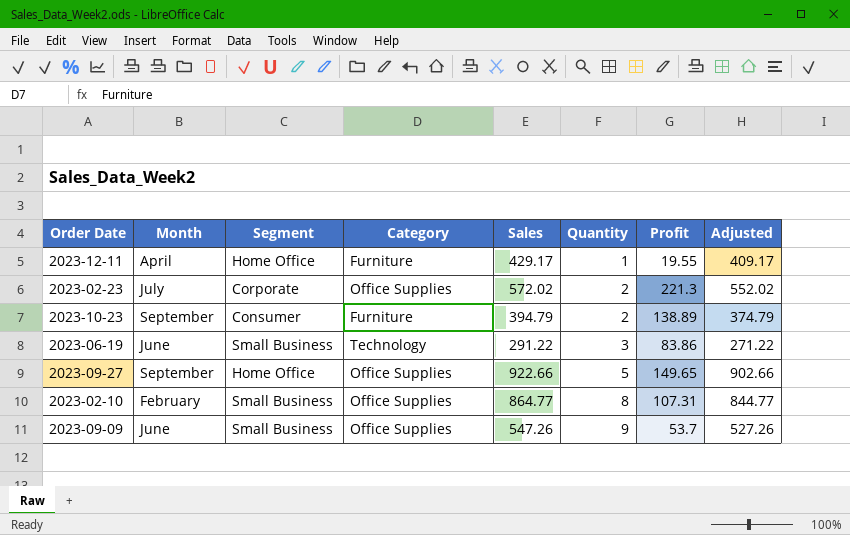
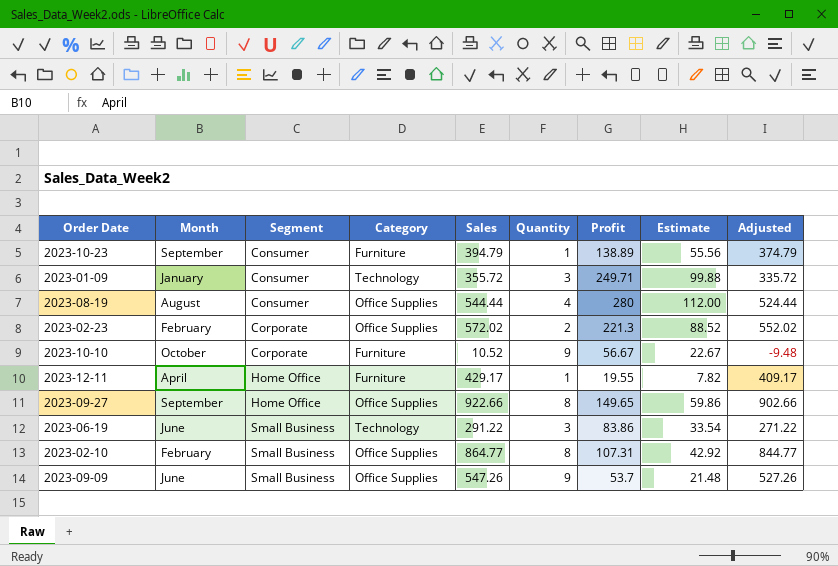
row order: Quantity ascending -> Segment ascending
column Estimate | formula: none -> [Profit] * 0.4
2023-10-23 | Quantity: 2 -> 1
row 2023-01-09: none -> January | Consumer | Technology | 355.72 | 3 | 249.71 | 99.88 | 335.72
row 2023-08-19: none -> August | Consumer | Office Supplies | 544.44 | 4 | 280 | 112.00 | 524.44
2023-02-23 | Month: July -> February
row 2023-10-10: none -> October | Corporate | Furniture | 10.52 | 9 | 56.67 | 22.67 | -9.48
2023-09-27 | Quantity: 5 -> 8

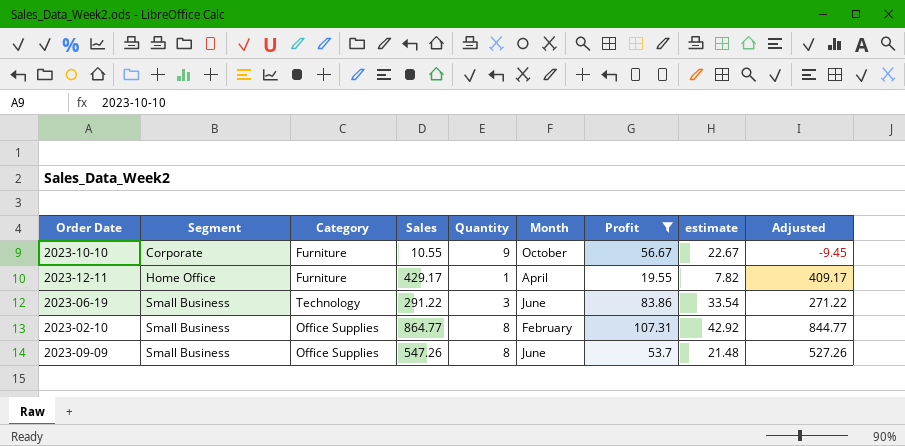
filter: none -> Profit <= 107.31
column Month | position: 2 -> 6
column name: Estimate -> estimate
2023-10-10 | Sales: 10.52 -> 10.55
2023-10-10 | Adjusted: -9.48 -> -9.45
2023-09-09 | Quantity: 9 -> 8

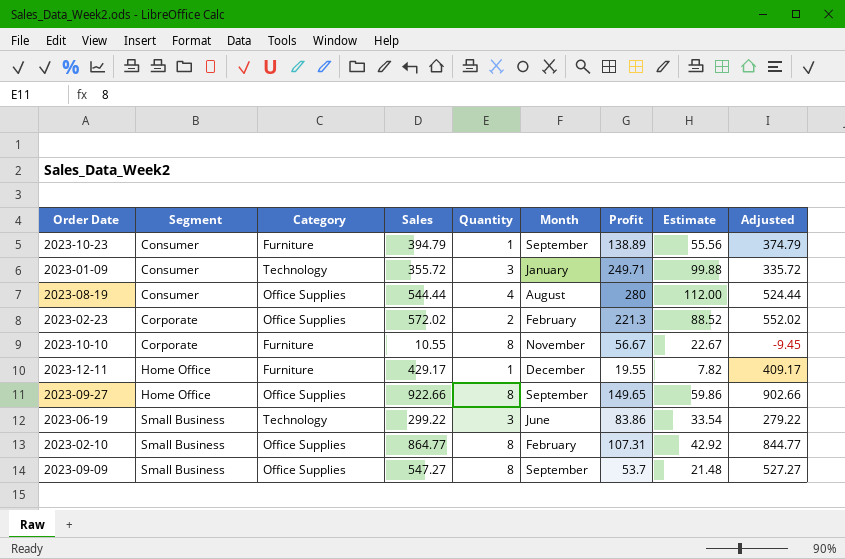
filter: Profit <= 107.31 -> none
column name: estimate -> Estimate
2023-10-10 | Quantity: 9 -> 8
2023-10-10 | Month: October -> November
2023-12-11 | Month: April -> December
2023-06-19 | Sales: 291.22 -> 299.22
2023-06-19 | Adjusted: 271.22 -> 279.22
2023-09-09 | Sales: 547.26 -> 547.27
2023-09-09 | Month: June -> September
2023-09-09 | Adjusted: 527.26 -> 527.27

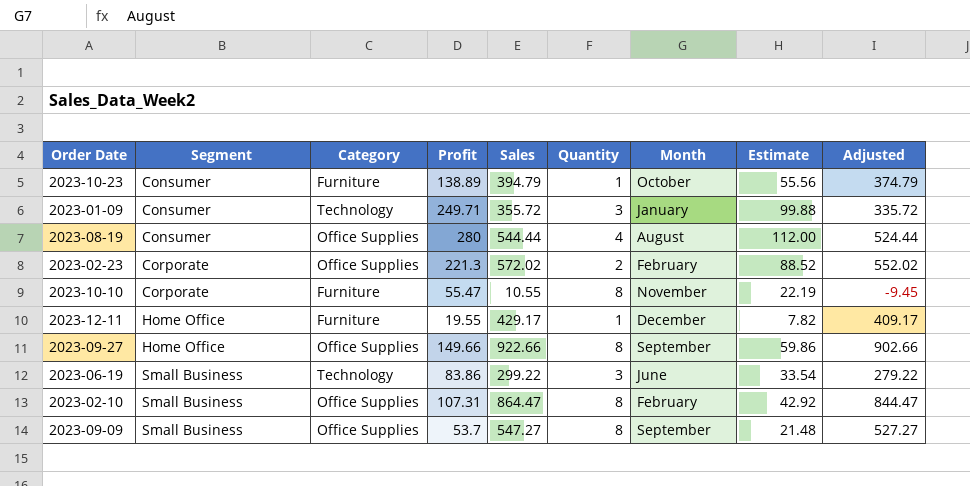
column Profit | position: 7 -> 4
2023-10-23 | Month: September -> October
2023-10-10 | Profit: 56.67 -> 55.47
2023-10-10 | Estimate: 22.67 -> 22.19
2023-09-27 | Profit: 149.65 -> 149.66
2023-02-10 | Sales: 864.77 -> 864.47
2023-02-10 | Adjusted: 844.77 -> 844.47

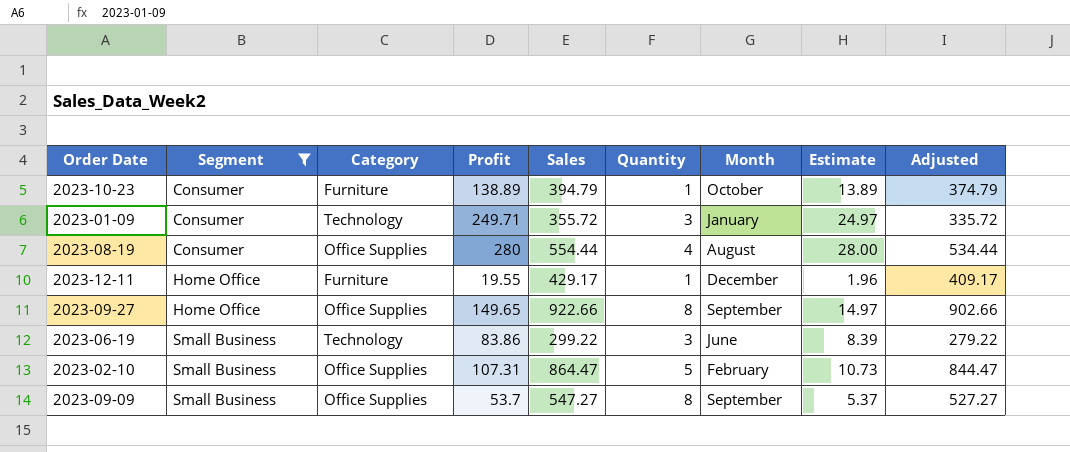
filter: none -> Segment != Corporate
column Estimate | formula: [Profit] * 0.4 -> [Profit] * 0.1
2023-08-19 | Sales: 544.44 -> 554.44
2023-08-19 | Adjusted: 524.44 -> 534.44
2023-09-27 | Profit: 149.66 -> 149.65
2023-02-10 | Quantity: 8 -> 5

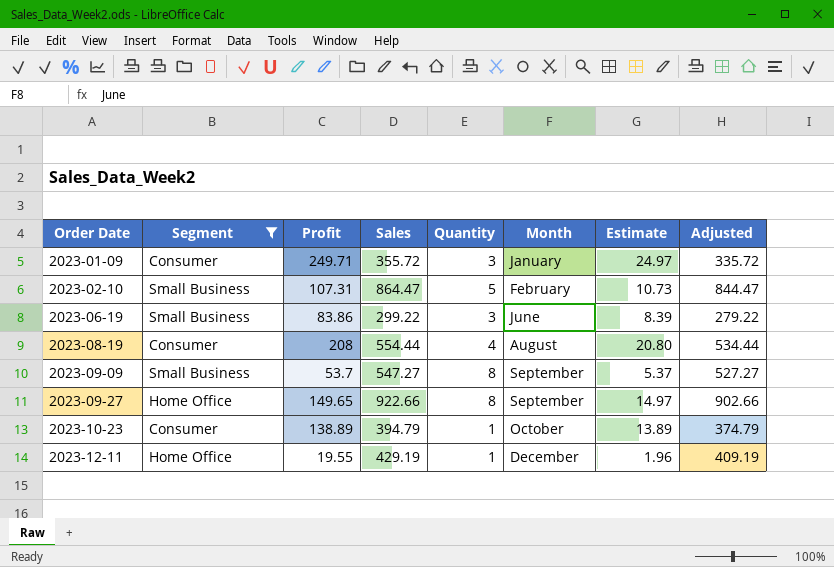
row order: Segment ascending -> Order Date ascending
column Category | position: 3 -> none
2023-08-19 | Profit: 280 -> 208
2023-08-19 | Estimate: 28.00 -> 20.80
2023-12-11 | Sales: 429.17 -> 429.19
2023-12-11 | Adjusted: 409.17 -> 409.19

